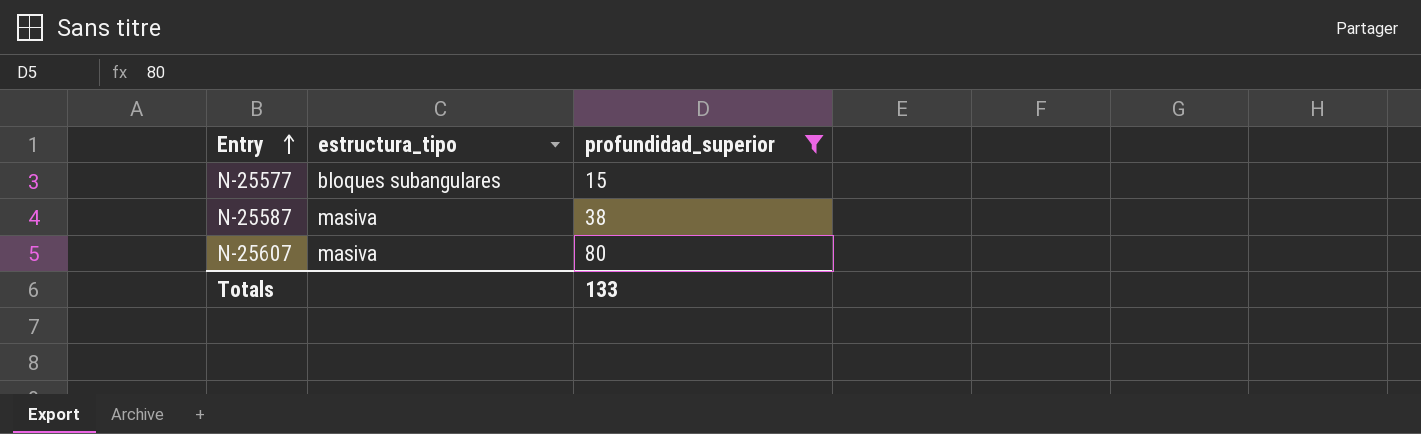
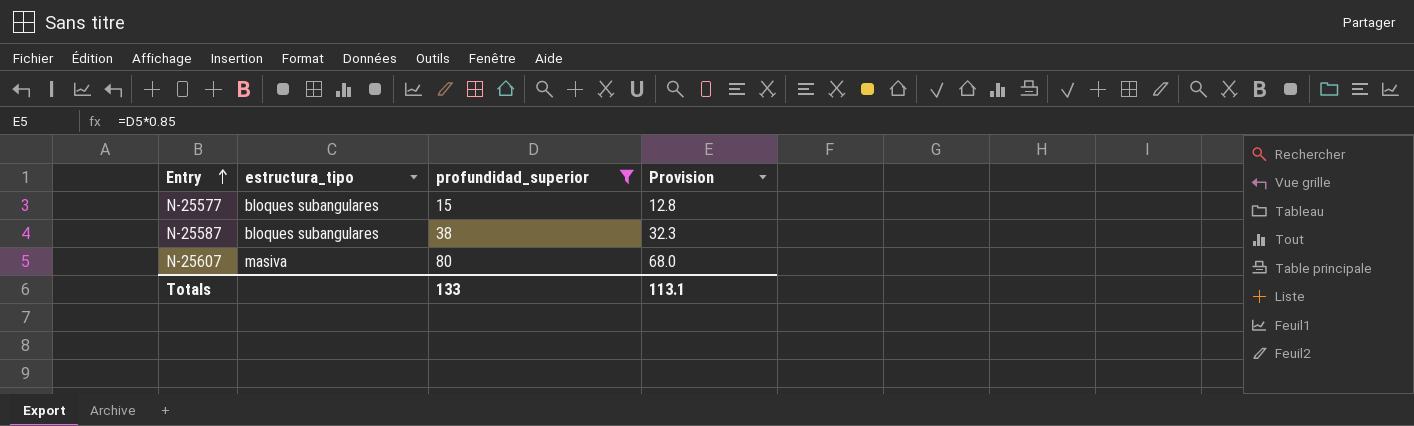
column Provision | formula: none -> [profundidad_superior] * 0.85
N-25587 | estructura_tipo: masiva -> bloques subangulares

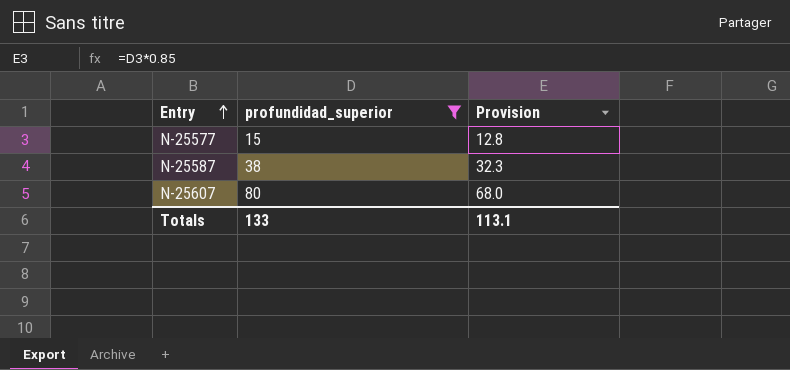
column estructura_tipo | position: 2 -> none

